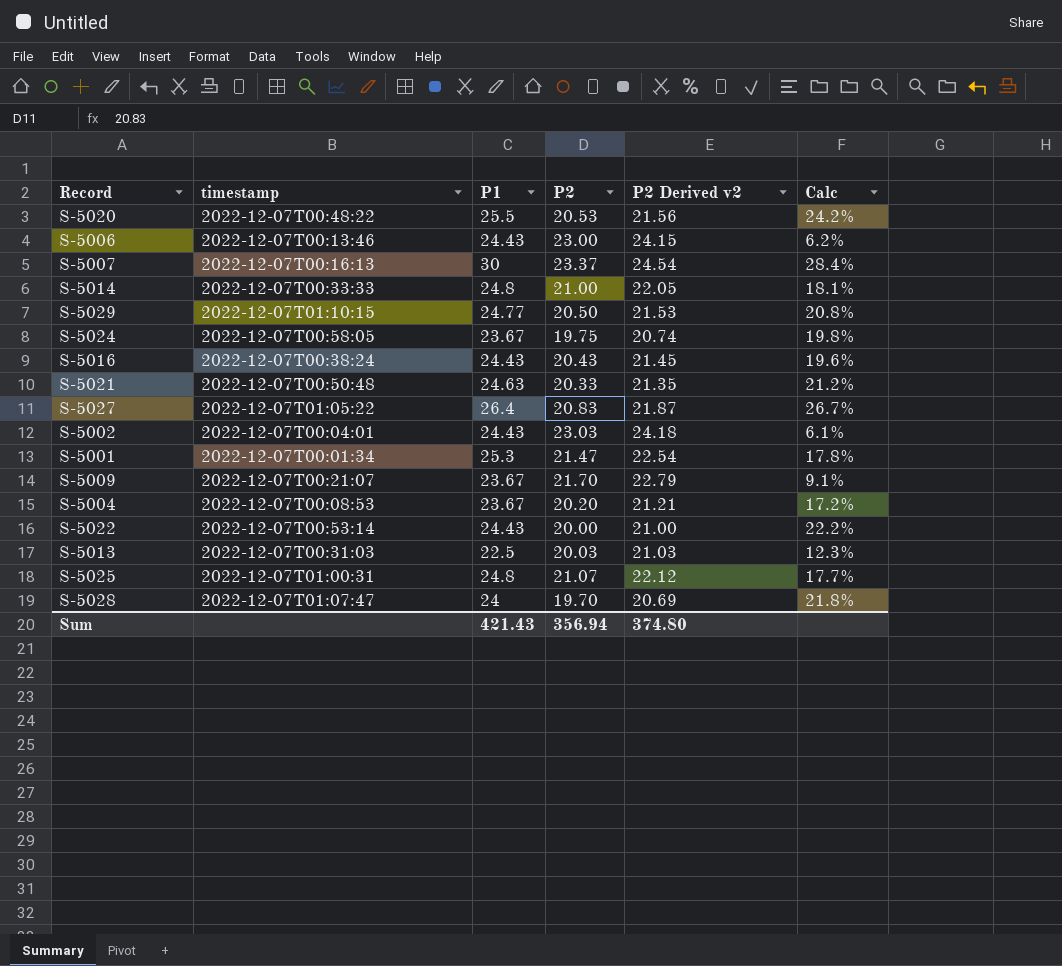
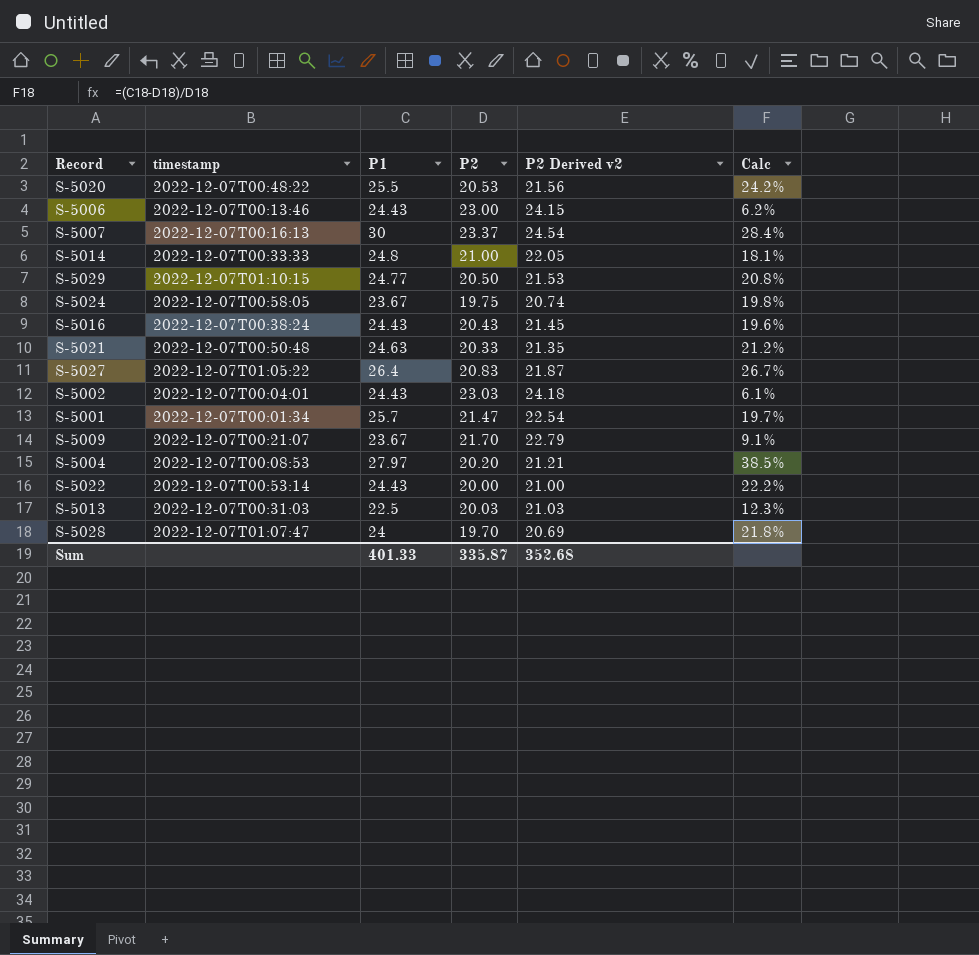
row S-5025: 2022-12-07T01:00:31 | 24.8 | 21.07 | 22.12 | 17.7% -> none
S-5001 | P1: 25.3 -> 25.7
S-5001 | Calc: 17.8% -> 19.7%
S-5004 | P1: 23.67 -> 27.97
S-5004 | Calc: 17.2% -> 38.5%
Sum | P1: 421.43 -> 401.33
Sum | P2: 356.94 -> 335.87
Sum | P2 Derived v2: 374.80 -> 352.68

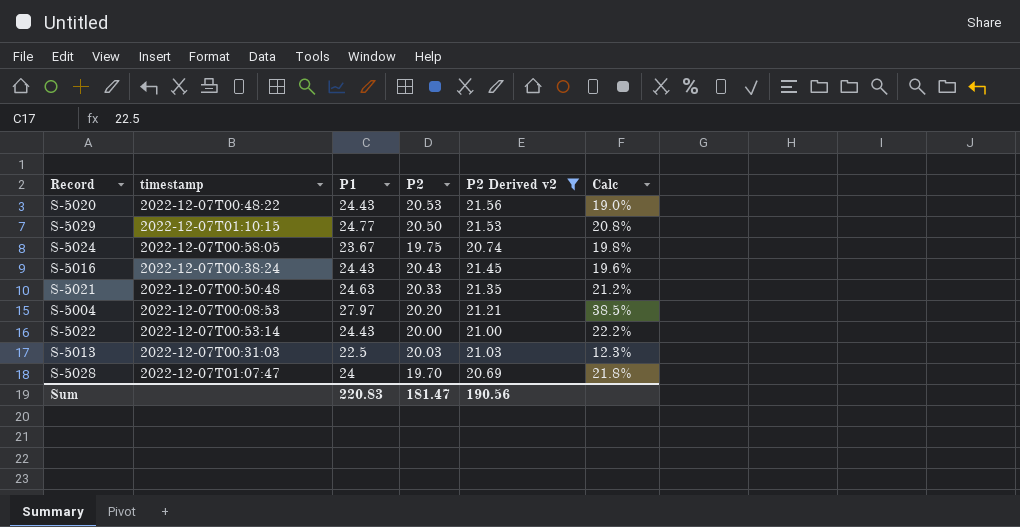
filter: none -> P2 Derived v2 <= 21.56
S-5020 | P1: 25.5 -> 24.43
S-5020 | Calc: 24.2% -> 19.0%
Sum | P1: 401.33 -> 220.83
Sum | P2: 335.87 -> 181.47
Sum | P2 Derived v2: 352.68 -> 190.56

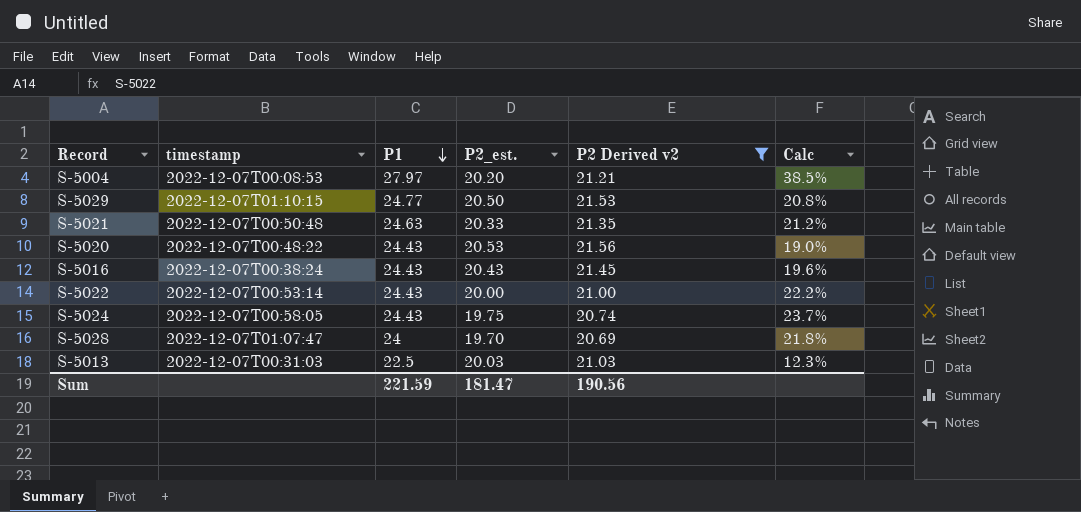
row order: none -> P1 descending
column name: P2 -> P2_est.
S-5024 | P1: 23.67 -> 24.43
S-5024 | Calc: 19.8% -> 23.7%
Sum | P1: 220.83 -> 221.59

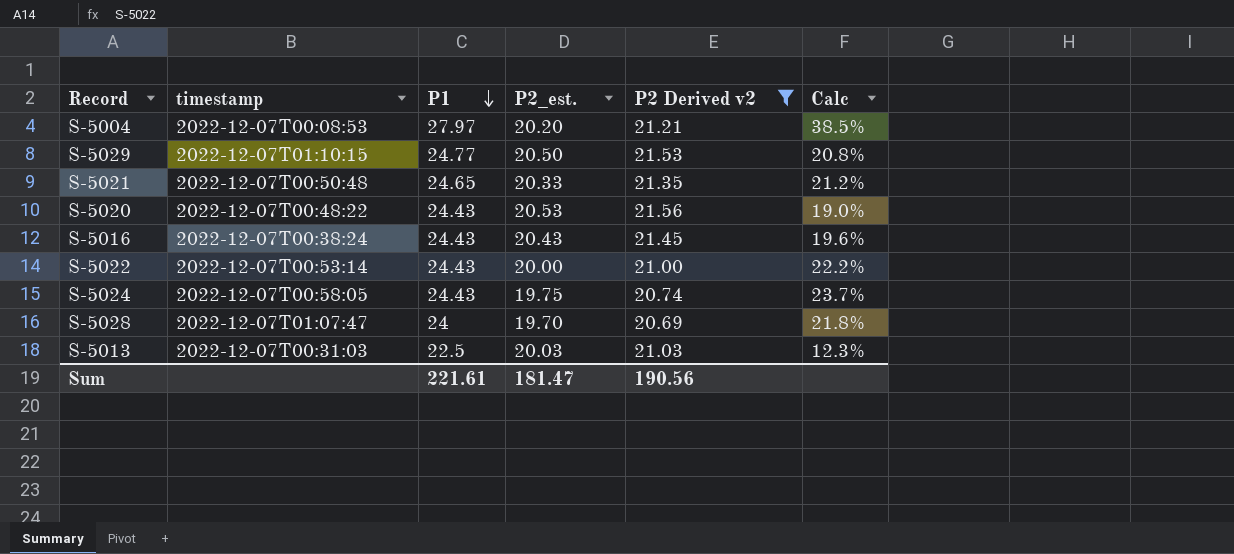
S-5021 | P1: 24.63 -> 24.65
Sum | P1: 221.59 -> 221.61

